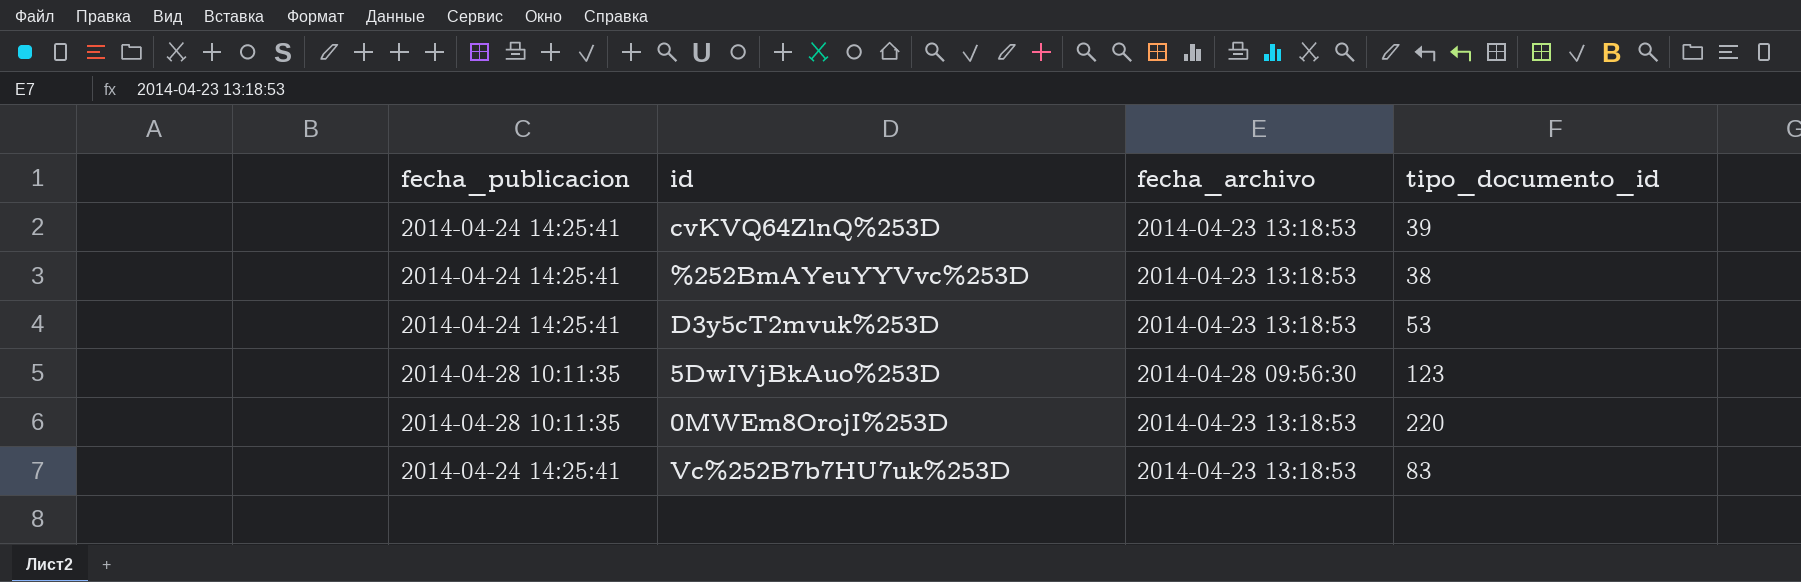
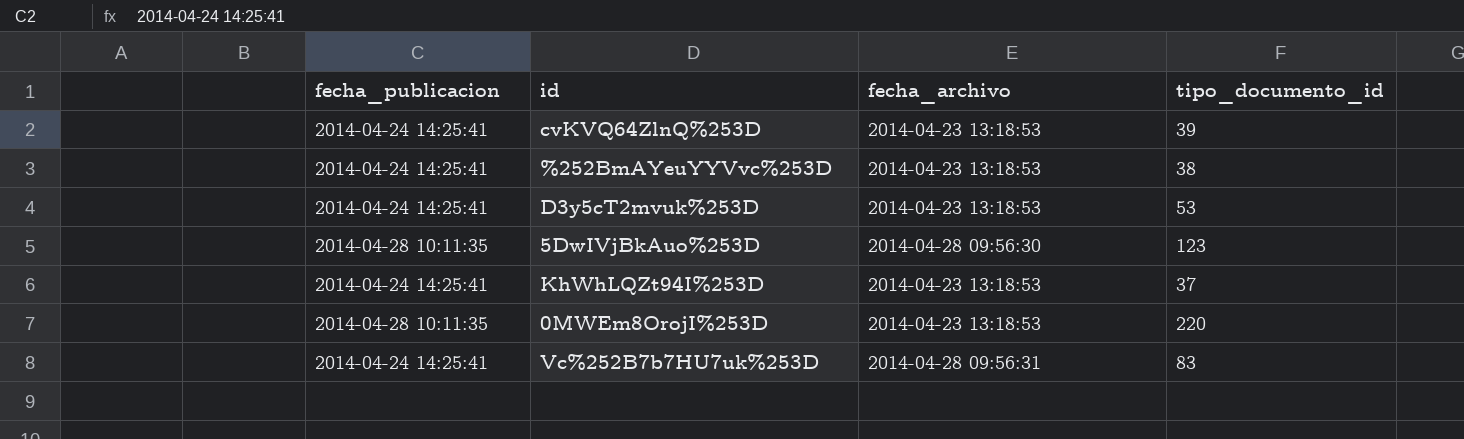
row KhWhLQZt94I%253D: none -> 2014-04-24 14:25:41 | 2014-04-23 13:18:53 | 37
Vc%252B7b7HU7uk%253D | fecha_archivo: 2014-04-23 13:18:53 -> 2014-04-28 09:56:31

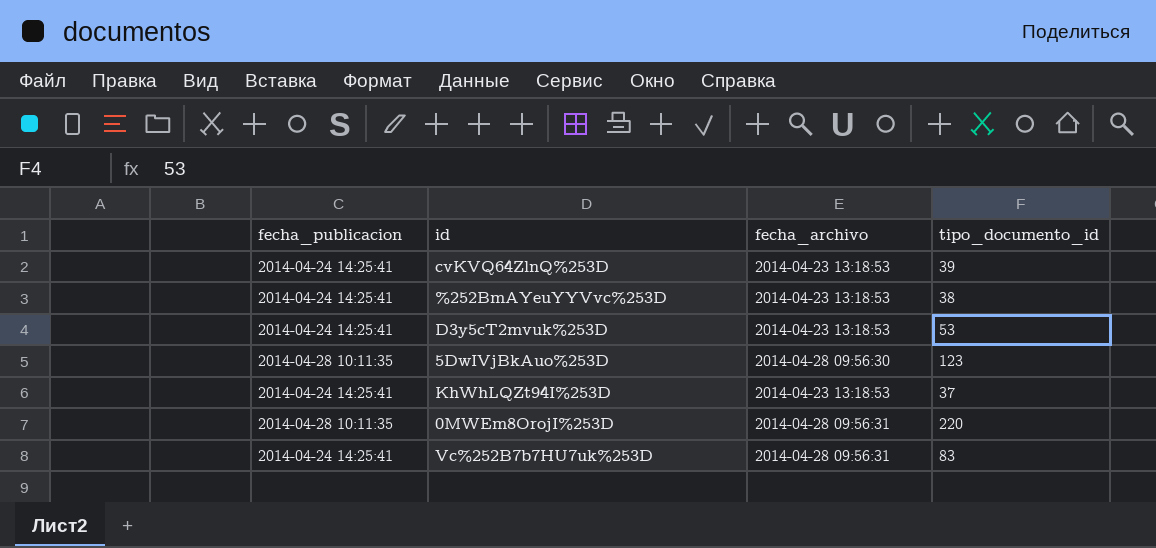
0MWEm8OrojI%253D | fecha_archivo: 2014-04-23 13:18:53 -> 2014-04-28 09:56:31

